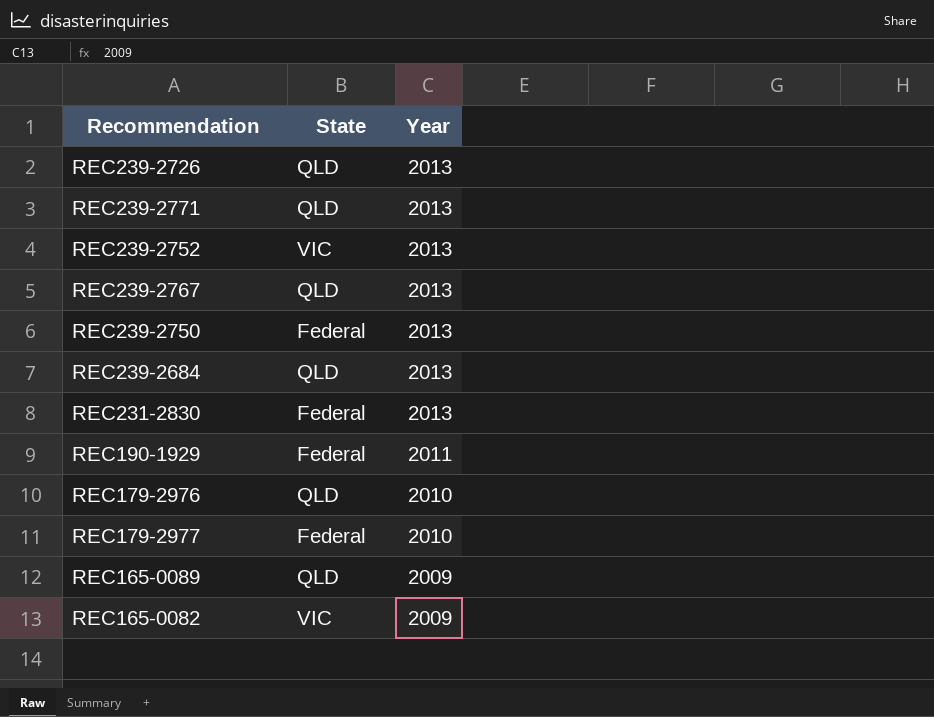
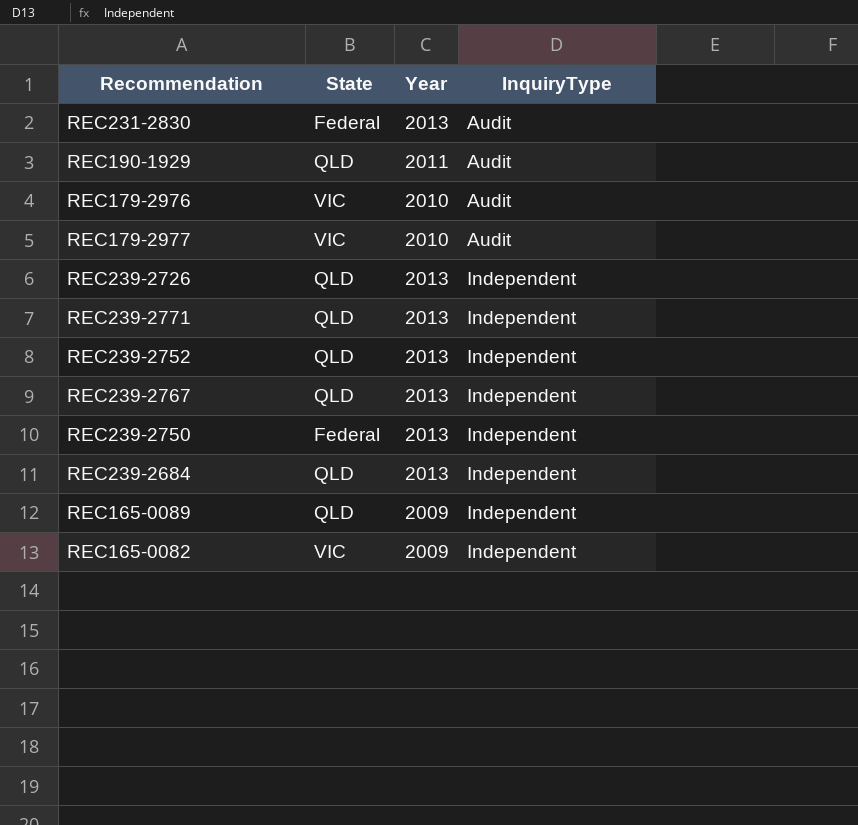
row order: Year descending -> InquiryType ascending
column InquiryType | position: none -> 4
REC190-1929 | State: Federal -> QLD
REC179-2976 | State: QLD -> VIC
REC179-2977 | State: Federal -> VIC
REC239-2752 | State: VIC -> QLD

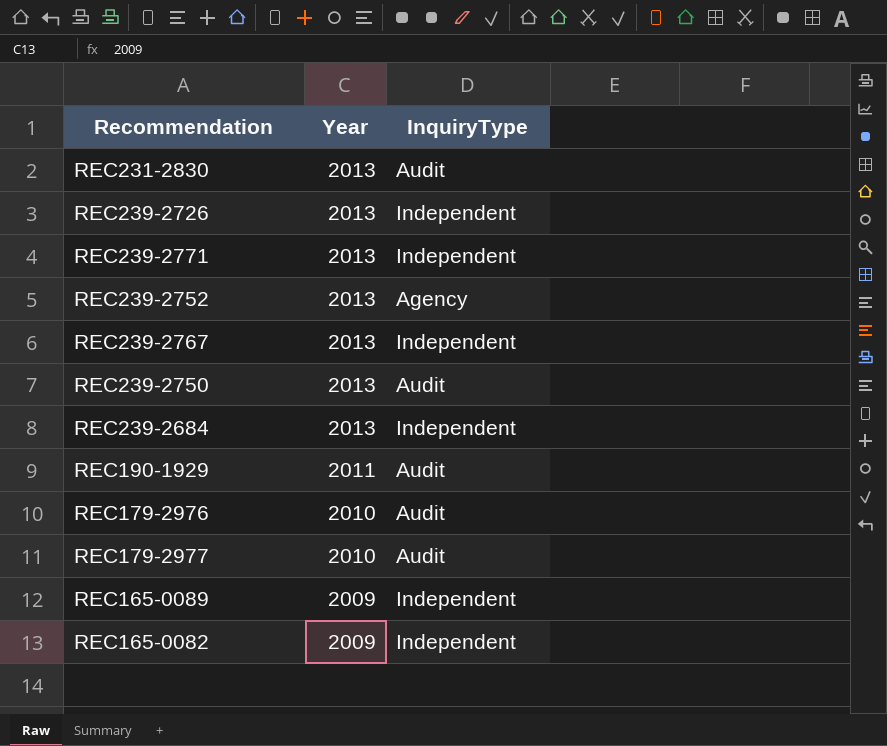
row order: InquiryType ascending -> Year descending
column State | position: 2 -> none
REC239-2752 | InquiryType: Independent -> Agency
REC239-2750 | InquiryType: Independent -> Audit

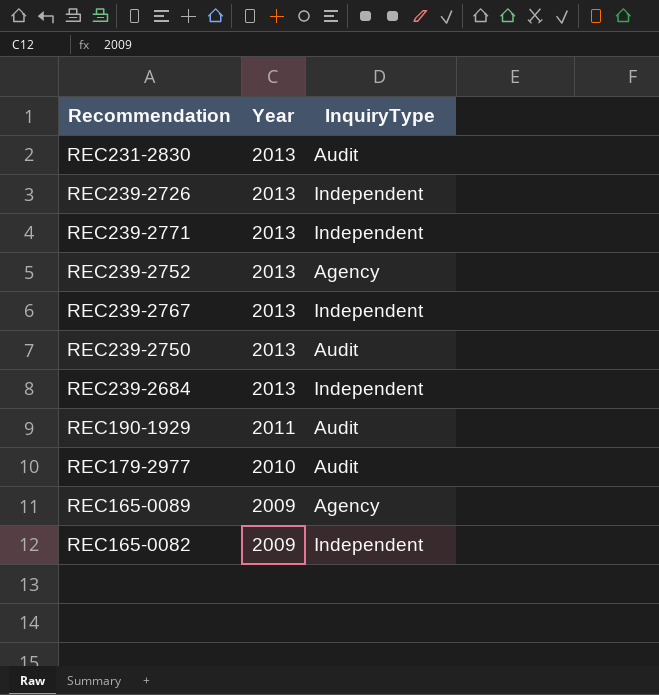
row REC179-2976: 2010 | Audit -> none
REC165-0089 | InquiryType: Independent -> Agency

